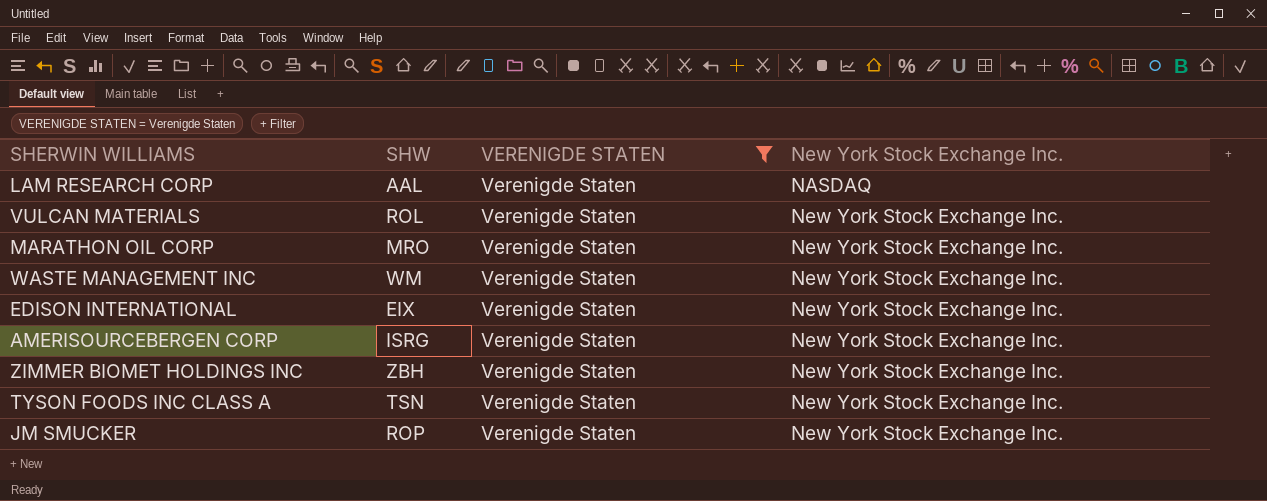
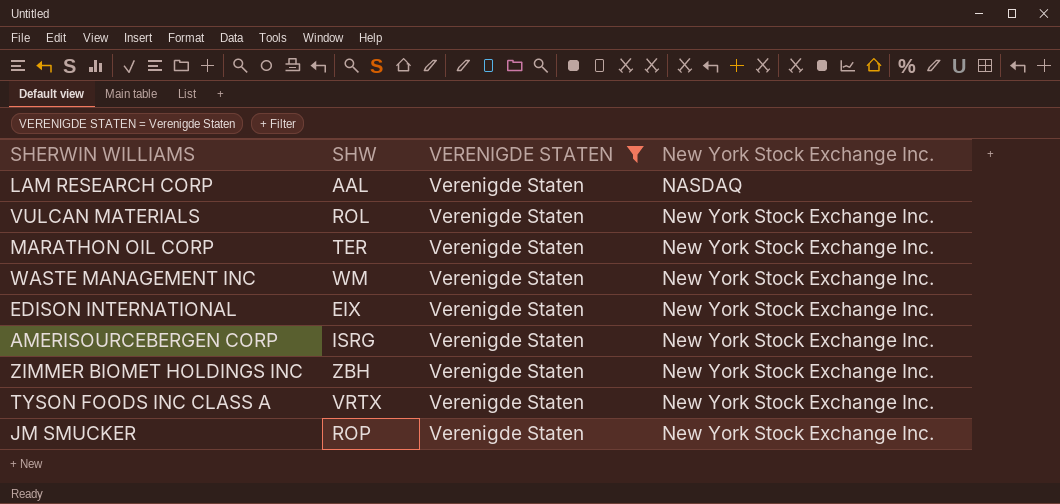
MARATHON OIL CORP | SHW: MRO -> TER
TYSON FOODS INC CLASS A | SHW: TSN -> VRTX

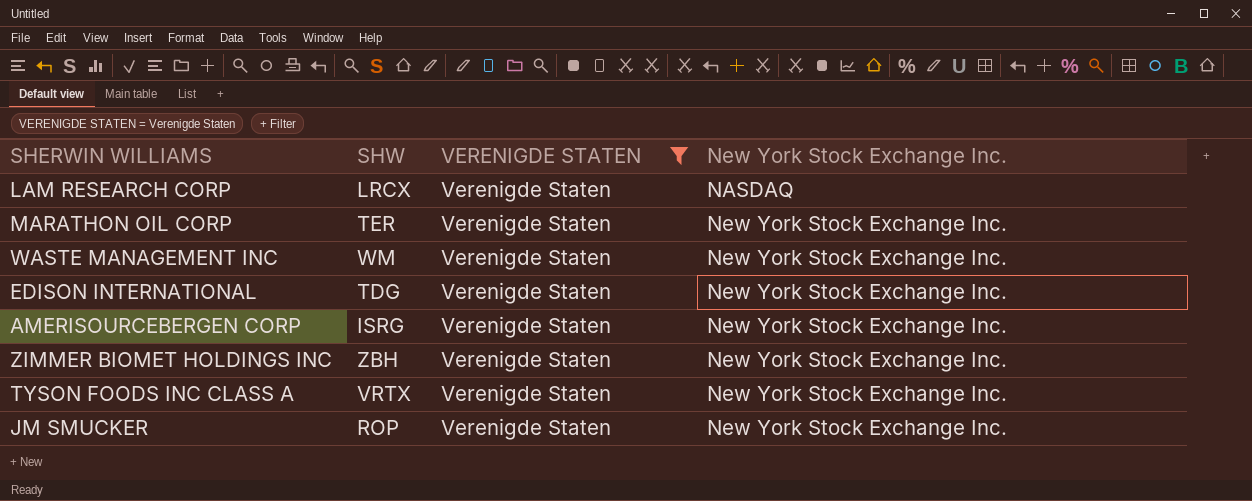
row VULCAN MATERIALS: ROL | Verenigde Staten | New York Stock Exchange Inc. -> none
LAM RESEARCH CORP | SHW: AAL -> LRCX
EDISON INTERNATIONAL | SHW: EIX -> TDG

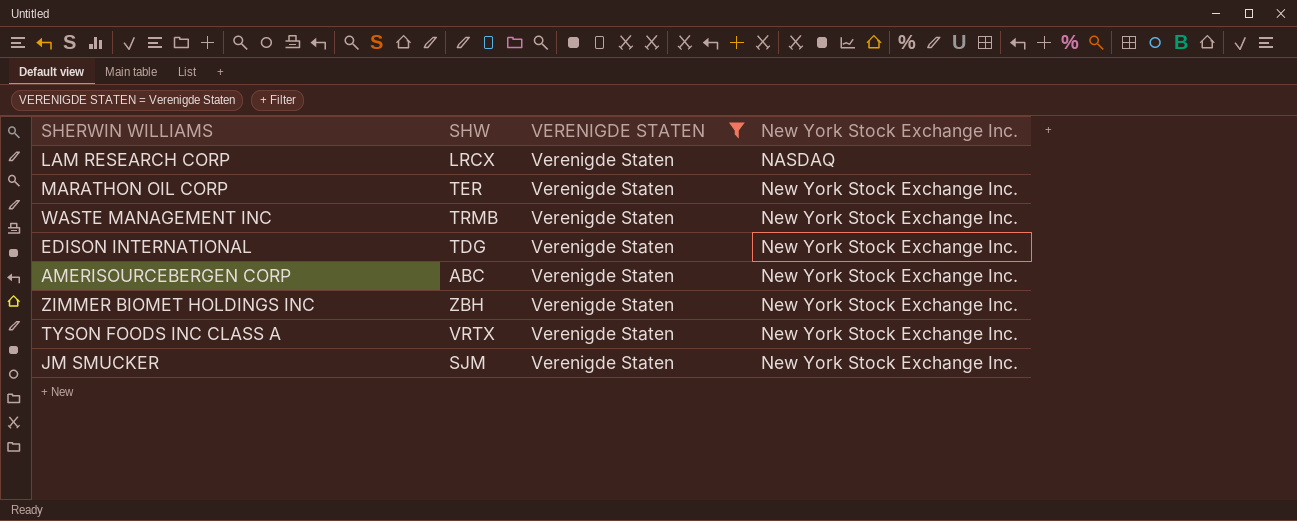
WASTE MANAGEMENT INC | SHW: WM -> TRMB
AMERISOURCEBERGEN CORP | SHW: ISRG -> ABC
JM SMUCKER | SHW: ROP -> SJM

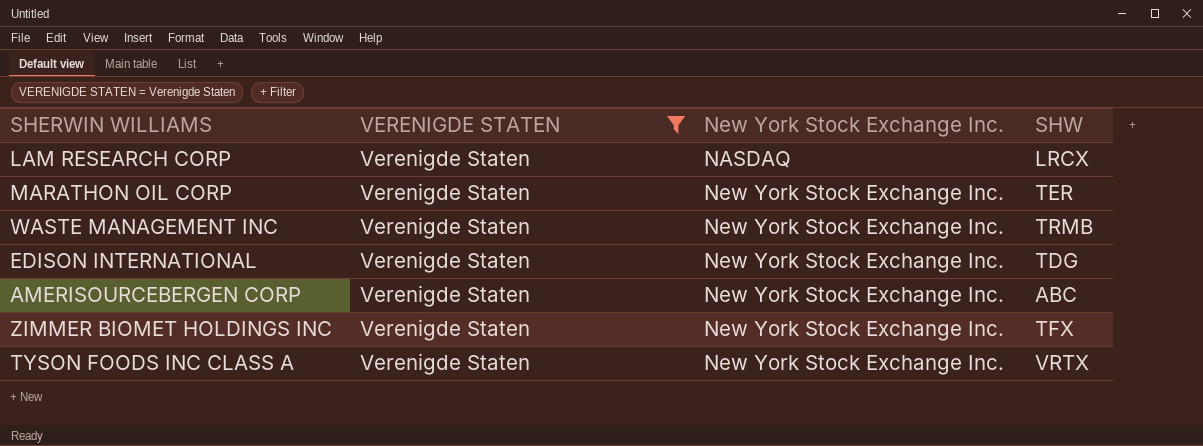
column SHW | position: 2 -> 4
row JM SMUCKER: SJM | Verenigde Staten | New York Stock Exchange Inc. -> none
ZIMMER BIOMET HOLDINGS INC | SHW: ZBH -> TFX

